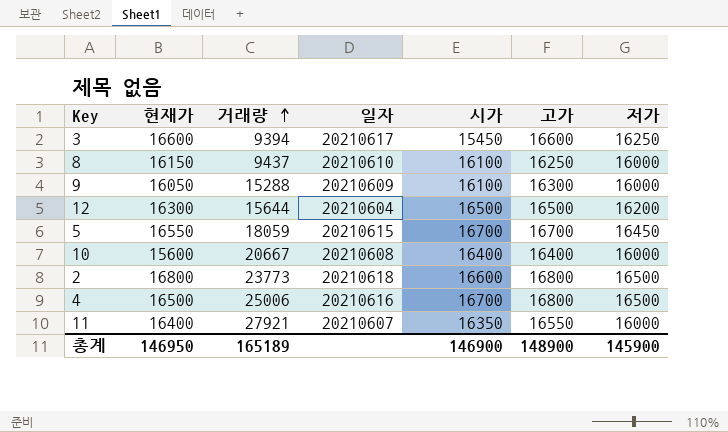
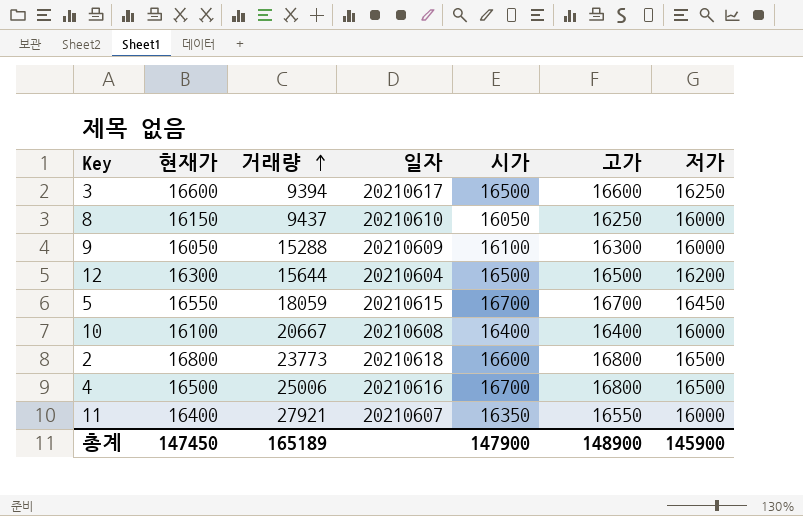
3 | 시가: 15450 -> 16500
8 | 시가: 16100 -> 16050
10 | 현재가: 15600 -> 16100
총계 | 현재가: 146950 -> 147450
총계 | 시가: 146900 -> 147900

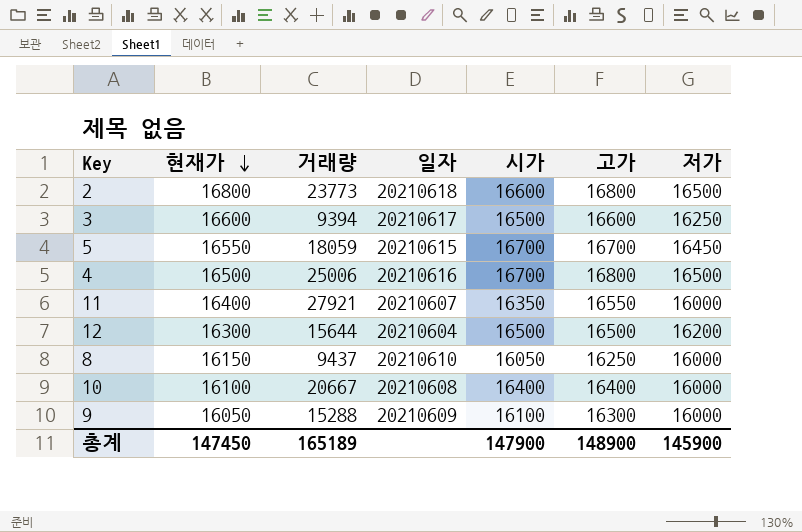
row order: 거래량 ascending -> 현재가 descending

